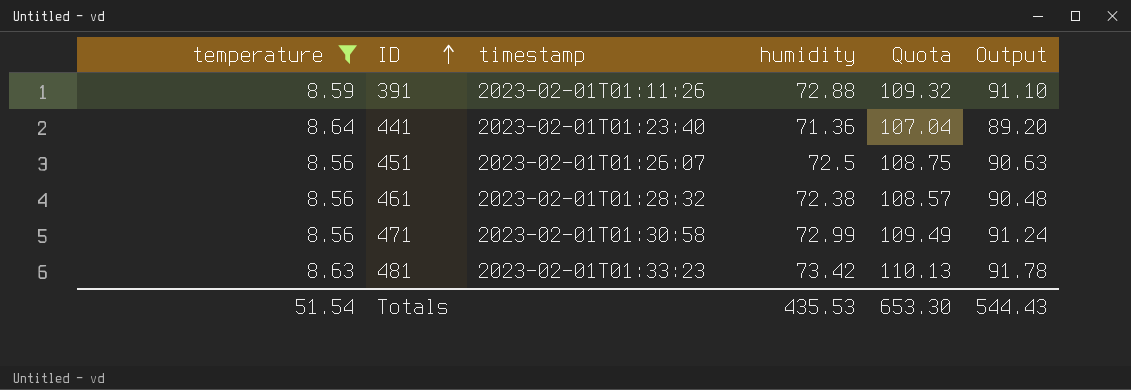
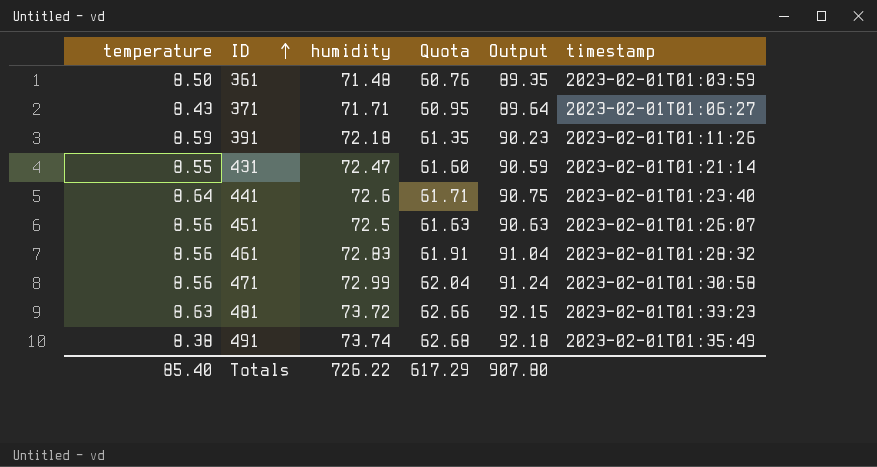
filter: temperature >= 8.56 -> none
column Quota | formula: [humidity] * 1.5 -> [humidity] * 0.85
column timestamp | position: 3 -> 6
391 | humidity: 72.88 -> 72.18
391 | Output: 91.10 -> 90.23
441 | humidity: 71.36 -> 72.6
441 | Output: 89.20 -> 90.75
461 | humidity: 72.38 -> 72.83
461 | Output: 90.48 -> 91.04
481 | humidity: 73.42 -> 73.72
481 | Output: 91.78 -> 92.15
Totals | temperature: 51.54 -> 85.40
Totals | humidity: 435.53 -> 726.22
Totals | Quota: 653.30 -> 617.29
Totals | Output: 544.43 -> 907.80

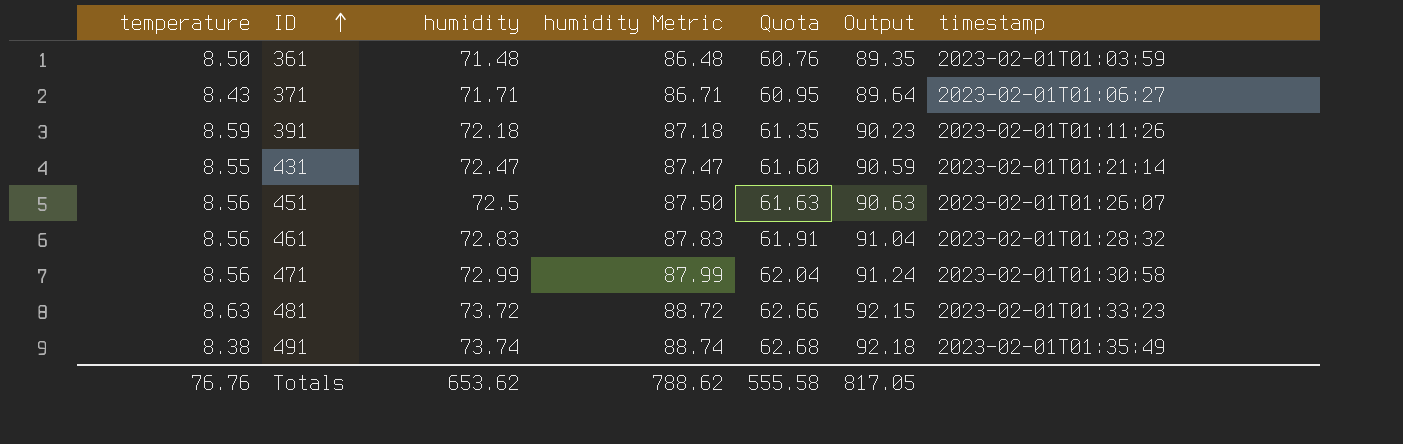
column humidity Metric | formula: none -> [humidity] + 15
row 441: 8.64 | 72.6 | 61.71 | 90.75 | 2023-02-01T01:23:40 -> none
Totals | temperature: 85.40 -> 76.76
Totals | humidity: 726.22 -> 653.62
Totals | Quota: 617.29 -> 555.58
Totals | Output: 907.80 -> 817.05

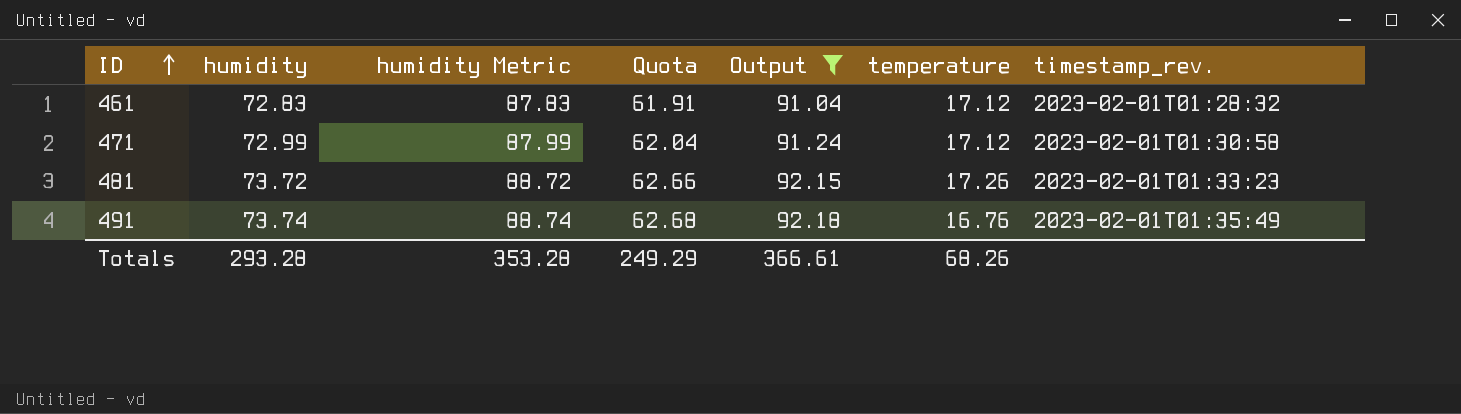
filter: none -> Output >= 91.04
column temperature | position: 1 -> 6
column name: timestamp -> timestamp_rev.
461 | temperature: 8.56 -> 17.12
471 | temperature: 8.56 -> 17.12
481 | temperature: 8.63 -> 17.26
491 | temperature: 8.38 -> 16.76
Totals | humidity: 653.62 -> 293.28
Totals | humidity Metric: 788.62 -> 353.28
Totals | Quota: 555.58 -> 249.29
Totals | Output: 817.05 -> 366.61
Totals | temperature: 76.76 -> 68.26

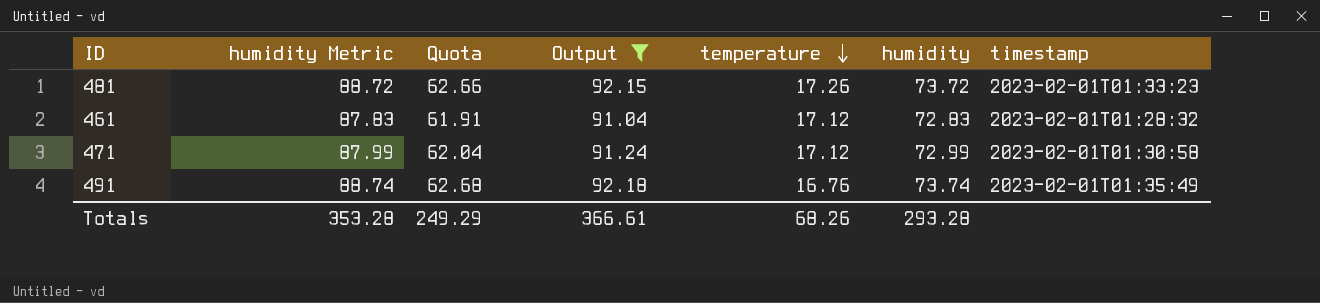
row order: ID ascending -> temperature descending
column humidity | position: 2 -> 6
column name: timestamp_rev. -> timestamp

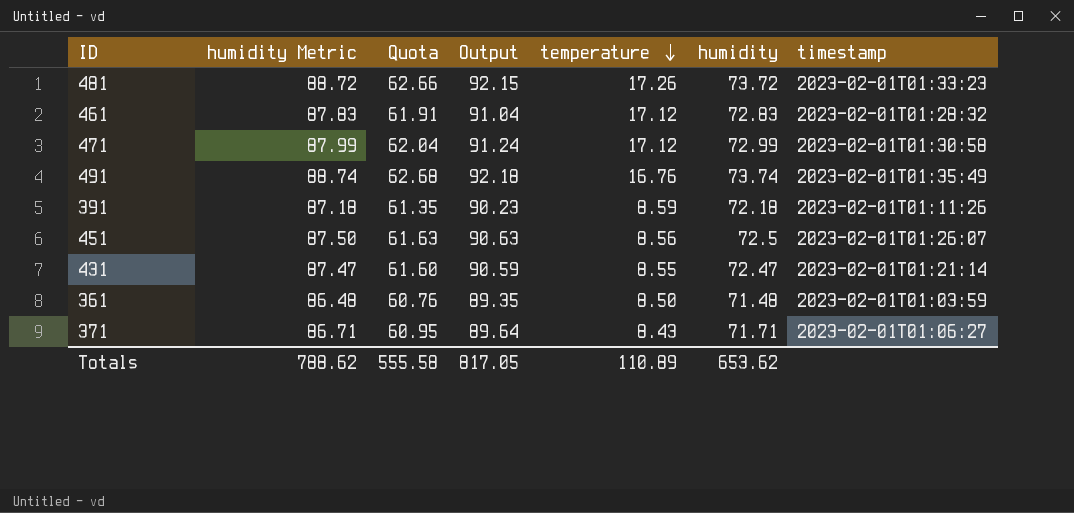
filter: Output >= 91.04 -> none
Totals | humidity Metric: 353.28 -> 788.62
Totals | Quota: 249.29 -> 555.58
Totals | Output: 366.61 -> 817.05
Totals | temperature: 68.26 -> 110.89
Totals | humidity: 293.28 -> 653.62

